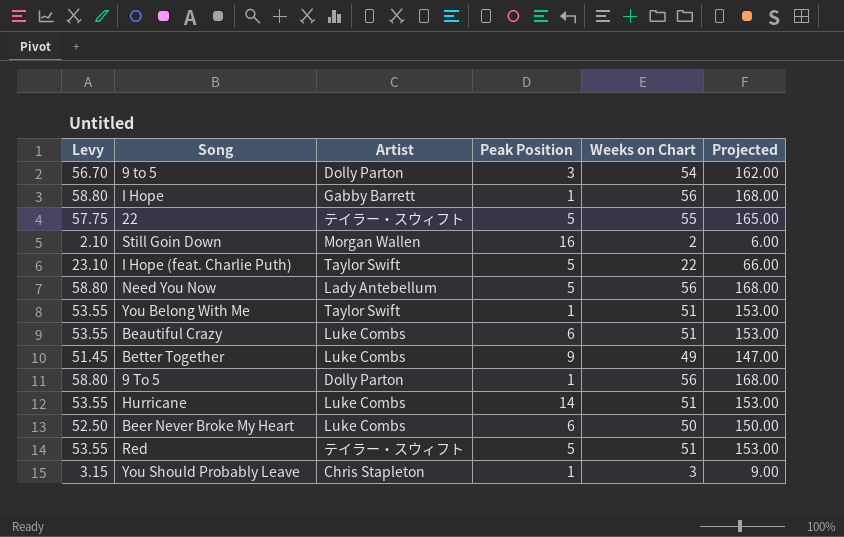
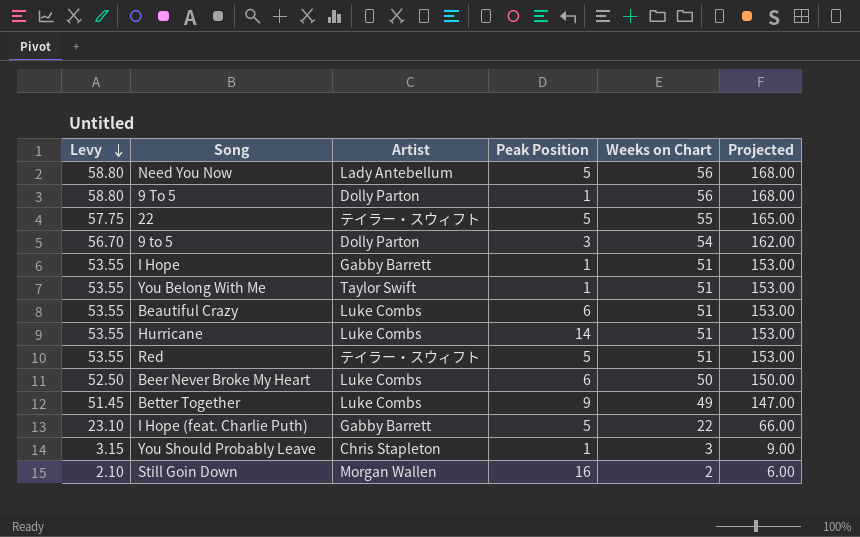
row order: none -> Levy descending
I Hope | Levy: 58.80 -> 53.55
I Hope | Weeks on Chart: 56 -> 51
I Hope | Projected: 168.00 -> 153.00
I Hope (feat. Charlie Puth) | Artist: Taylor Swift -> Gabby Barrett

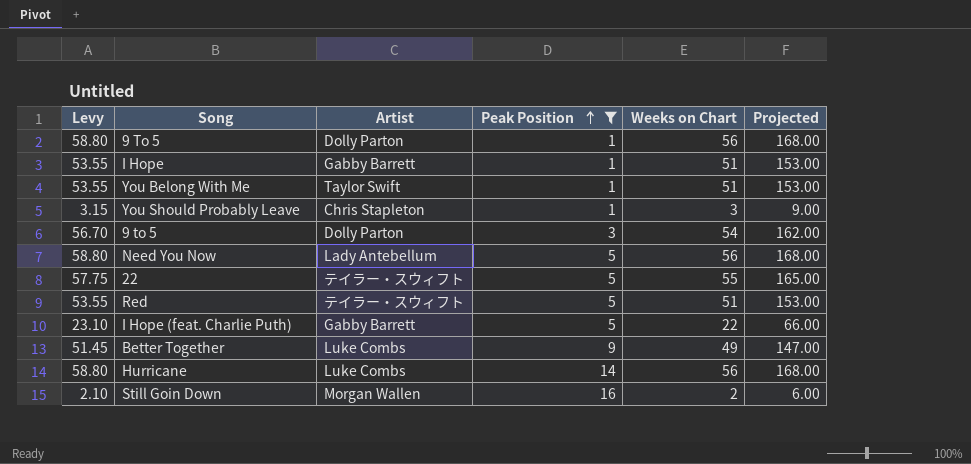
filter: none -> Peak Position != 6
row order: Levy descending -> Peak Position ascending
Hurricane | Levy: 53.55 -> 58.80
Hurricane | Weeks on Chart: 51 -> 56
Hurricane | Projected: 153.00 -> 168.00

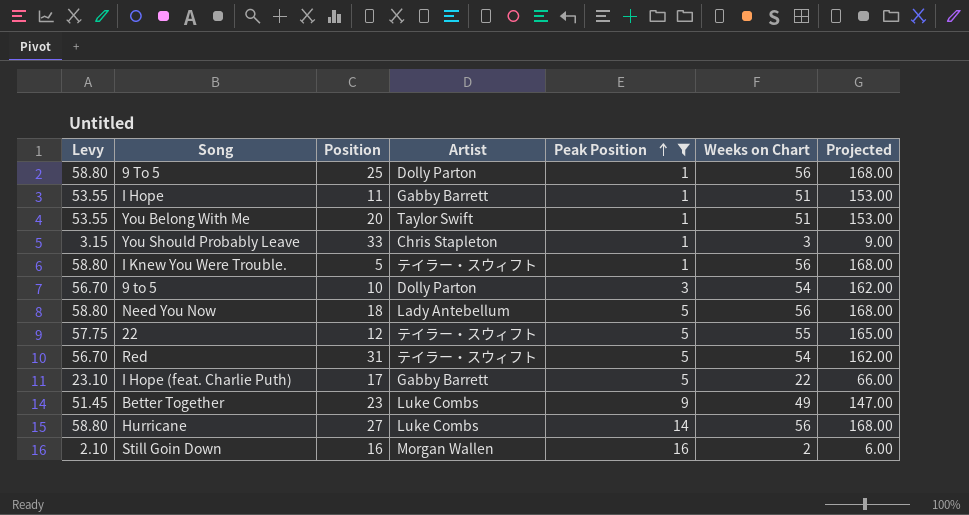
column Position | position: none -> 3
row I Knew You Were Trouble.: none -> 58.80 | 5 | テイラー・スウィフト | 1 | 56 | 168.00
Red | Levy: 53.55 -> 56.70
Red | Weeks on Chart: 51 -> 54
Red | Projected: 153.00 -> 162.00

